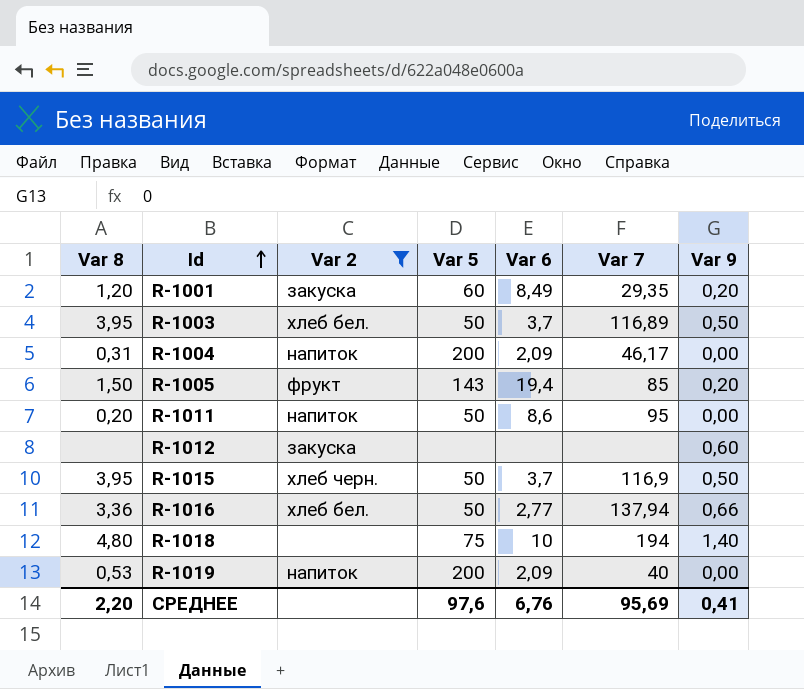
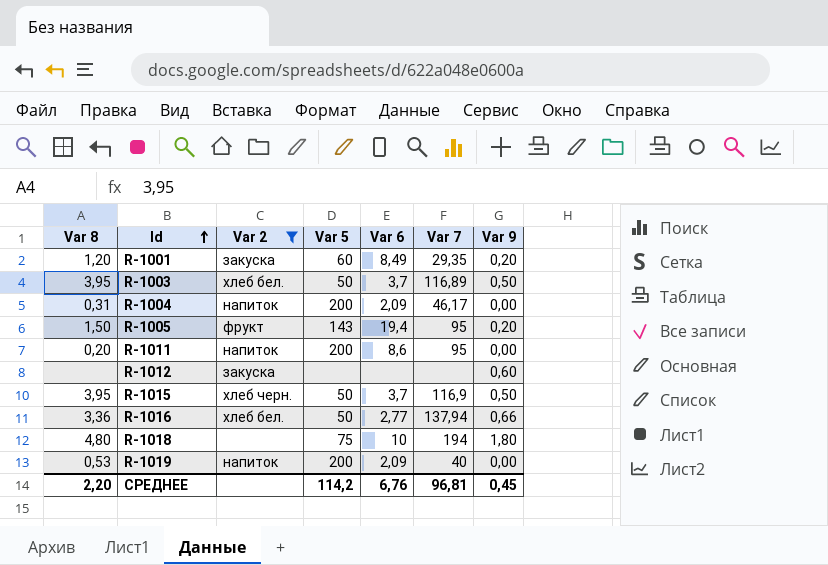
R-1005 | Var 7: 85 -> 95
R-1011 | Var 5: 50 -> 200
R-1018 | Var 9: 1,40 -> 1,80
СРЕДНЕЕ | Var 5: 97,6 -> 114,2
СРЕДНЕЕ | Var 7: 95,69 -> 96,81
СРЕДНЕЕ | Var 9: 0,41 -> 0,45

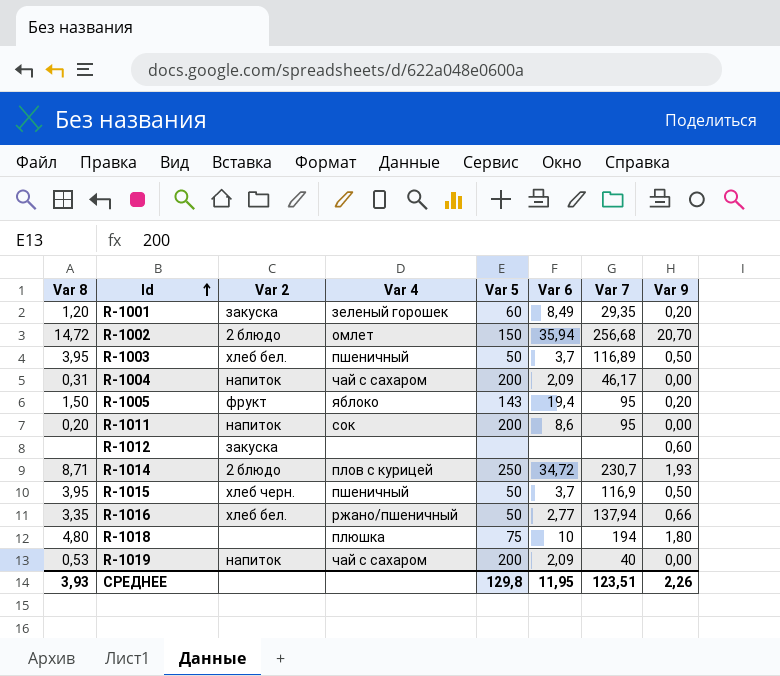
filter: Var 2 != 2 блюдо -> none
column Var 4 | position: none -> 4
R-1016 | Var 8: 3,36 -> 3,35
СРЕДНЕЕ | Var 8: 2,20 -> 3,93
СРЕДНЕЕ | Var 5: 114,2 -> 129,8
СРЕДНЕЕ | Var 6: 6,76 -> 11,95
СРЕДНЕЕ | Var 7: 96,81 -> 123,51
СРЕДНЕЕ | Var 9: 0,45 -> 2,26

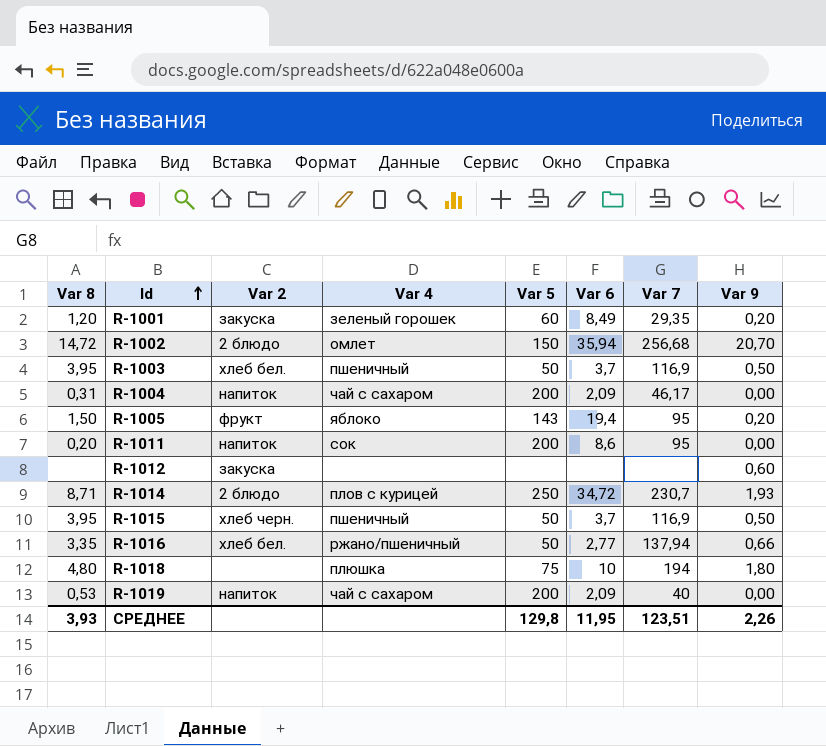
R-1003 | Var 7: 116,89 -> 116,9

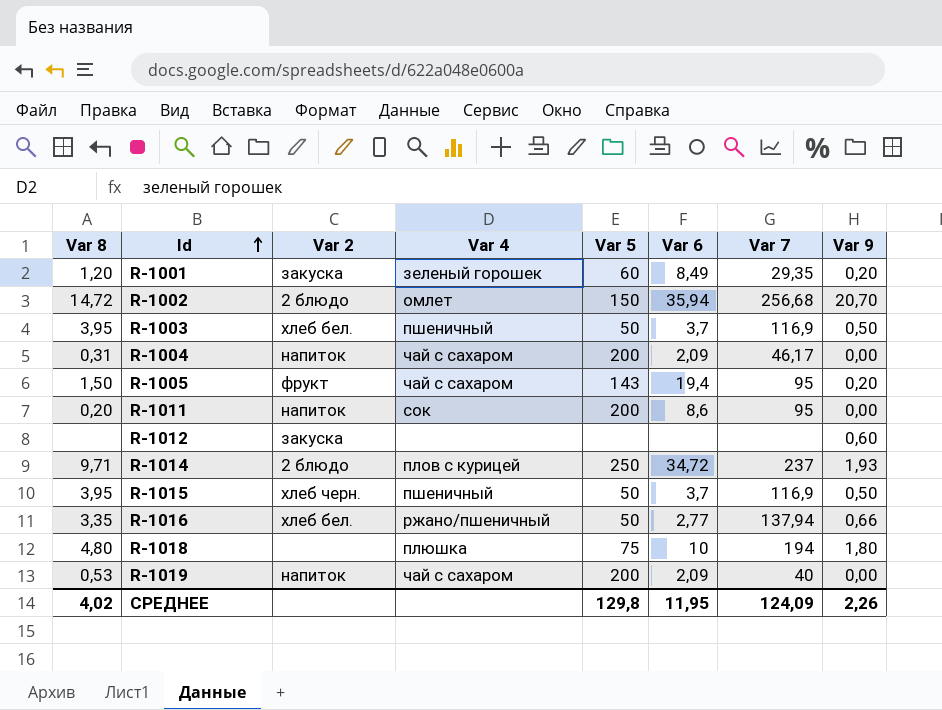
R-1005 | Var 4: яблоко -> чай с сахаром
R-1014 | Var 8: 8,71 -> 9,71
R-1014 | Var 7: 230,7 -> 237
СРЕДНЕЕ | Var 8: 3,93 -> 4,02
СРЕДНЕЕ | Var 7: 123,51 -> 124,09

